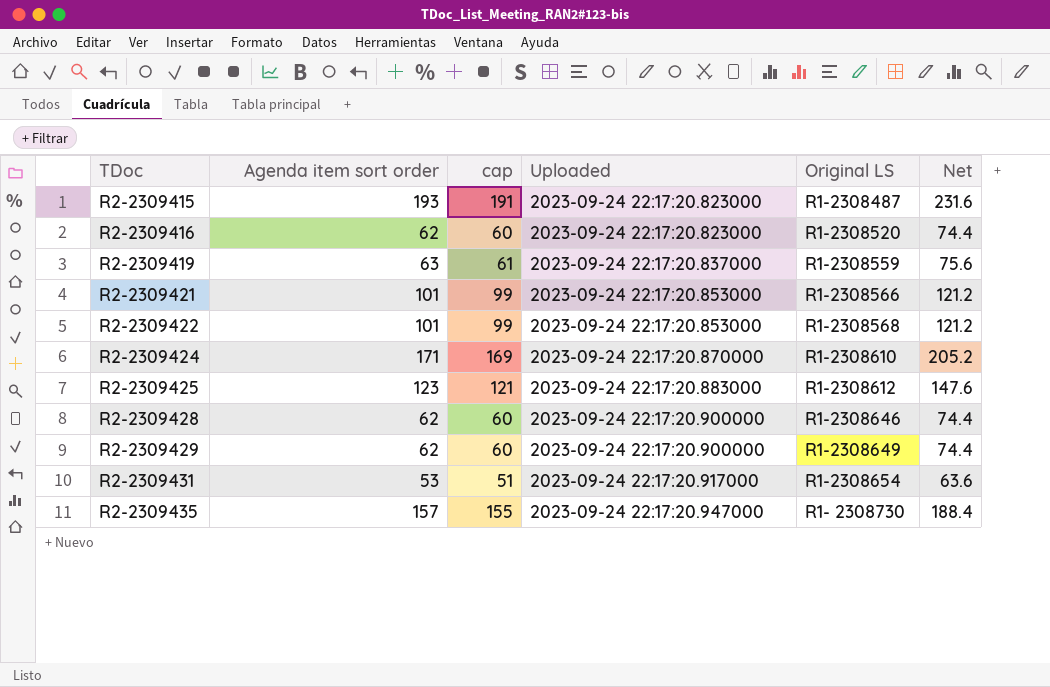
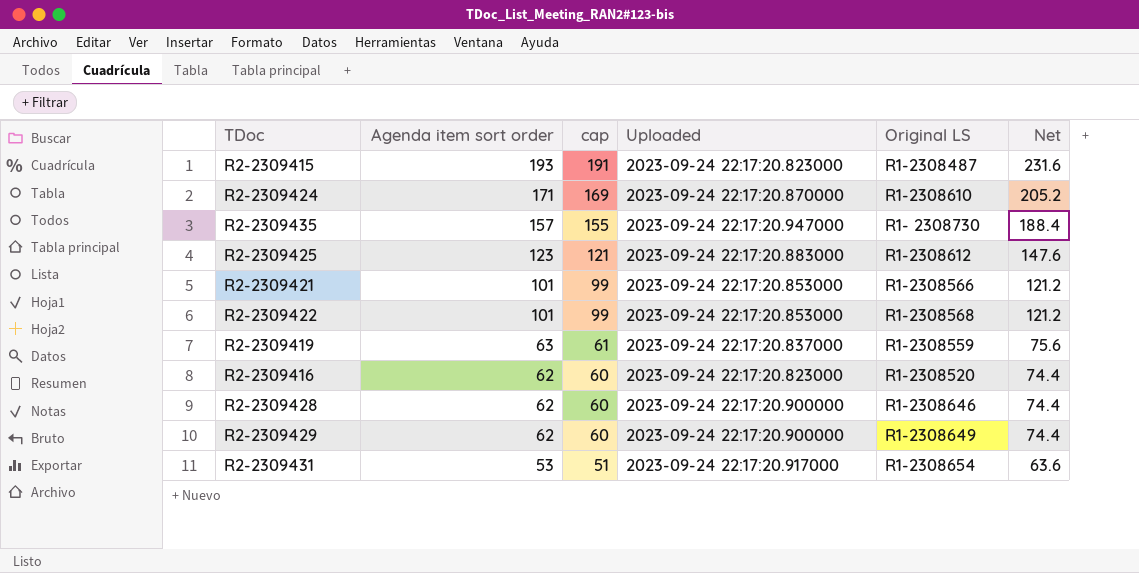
row order: TDoc ascending -> Agenda item sort order descending

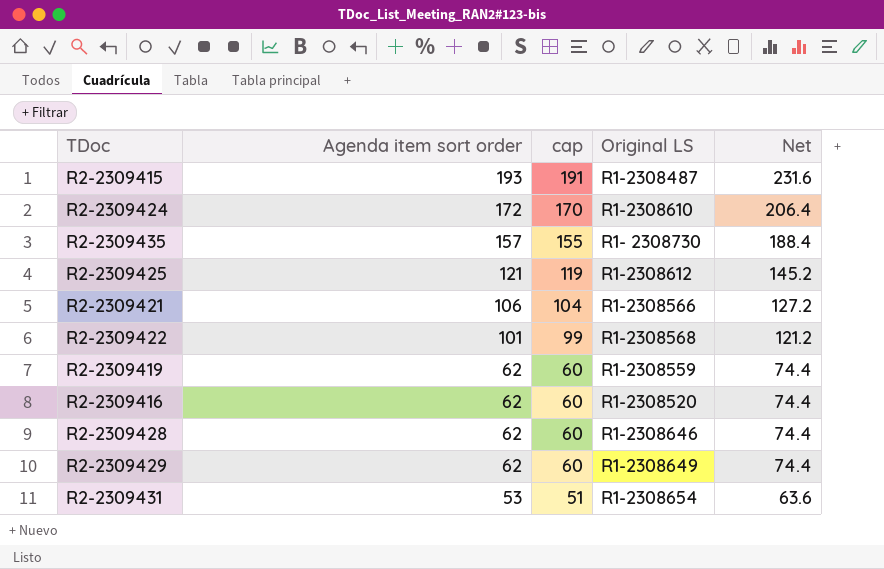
column Uploaded | position: 4 -> none
R2-2309424 | Agenda item sort order: 171 -> 172
R2-2309424 | cap: 169 -> 170
R2-2309424 | Net: 205.2 -> 206.4
R2-2309425 | Agenda item sort order: 123 -> 121
R2-2309425 | cap: 121 -> 119
R2-2309425 | Net: 147.6 -> 145.2
R2-2309421 | Agenda item sort order: 101 -> 106
R2-2309421 | cap: 99 -> 104
R2-2309421 | Net: 121.2 -> 127.2
R2-2309419 | Agenda item sort order: 63 -> 62
R2-2309419 | cap: 61 -> 60
R2-2309419 | Net: 75.6 -> 74.4

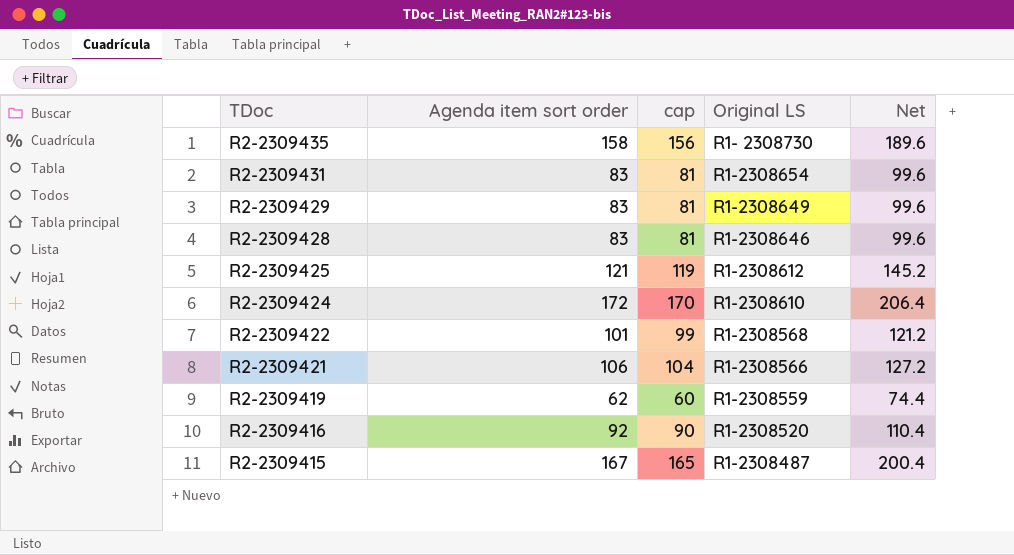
row order: Agenda item sort order descending -> TDoc descending
R2-2309435 | Agenda item sort order: 157 -> 158
R2-2309435 | cap: 155 -> 156
R2-2309435 | Net: 188.4 -> 189.6
R2-2309431 | Agenda item sort order: 53 -> 83
R2-2309431 | cap: 51 -> 81
R2-2309431 | Net: 63.6 -> 99.6
R2-2309429 | Agenda item sort order: 62 -> 83
R2-2309429 | cap: 60 -> 81
R2-2309429 | Net: 74.4 -> 99.6
R2-2309428 | Agenda item sort order: 62 -> 83
R2-2309428 | cap: 60 -> 81
R2-2309428 | Net: 74.4 -> 99.6
R2-2309416 | Agenda item sort order: 62 -> 92
R2-2309416 | cap: 60 -> 90
R2-2309416 | Net: 74.4 -> 110.4
R2-2309415 | Agenda item sort order: 193 -> 167
R2-2309415 | cap: 191 -> 165
R2-2309415 | Net: 231.6 -> 200.4

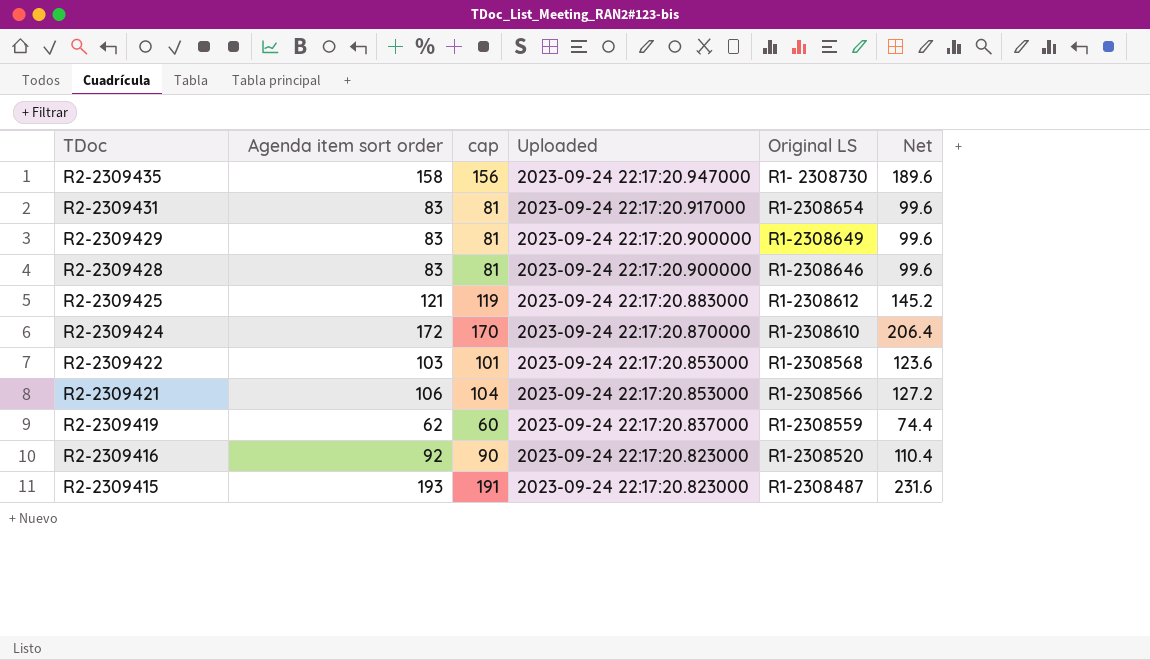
column Uploaded | position: none -> 4
R2-2309422 | Agenda item sort order: 101 -> 103
R2-2309422 | cap: 99 -> 101
R2-2309422 | Net: 121.2 -> 123.6
R2-2309415 | Agenda item sort order: 167 -> 193
R2-2309415 | cap: 165 -> 191
R2-2309415 | Net: 200.4 -> 231.6

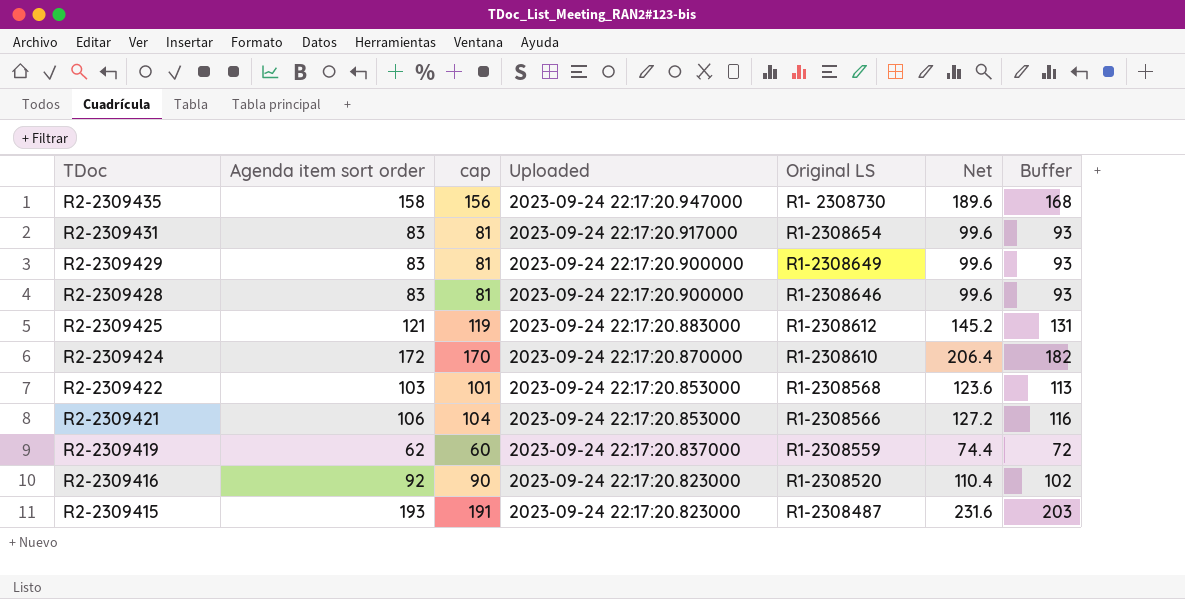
column Buffer | formula: none -> [Agenda item sort order] + 10

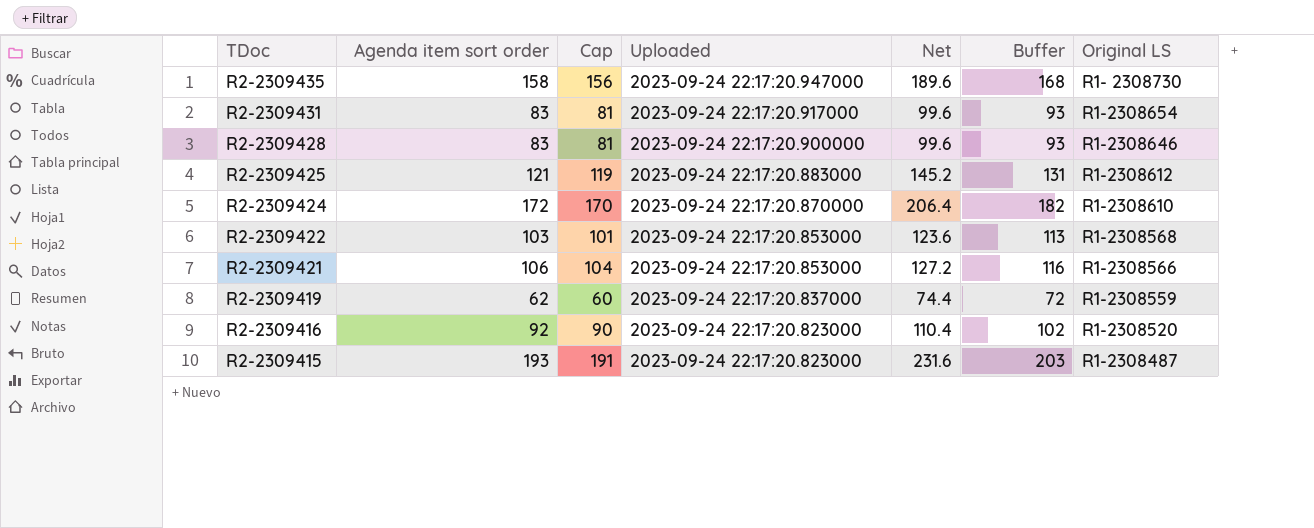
column name: cap -> Cap
column Original LS | position: 5 -> 7
row R2-2309429: 83 | 81 | 2023-09-24 22:17:20.900000 | R1-2308649 | 99.6 | 93 -> none

